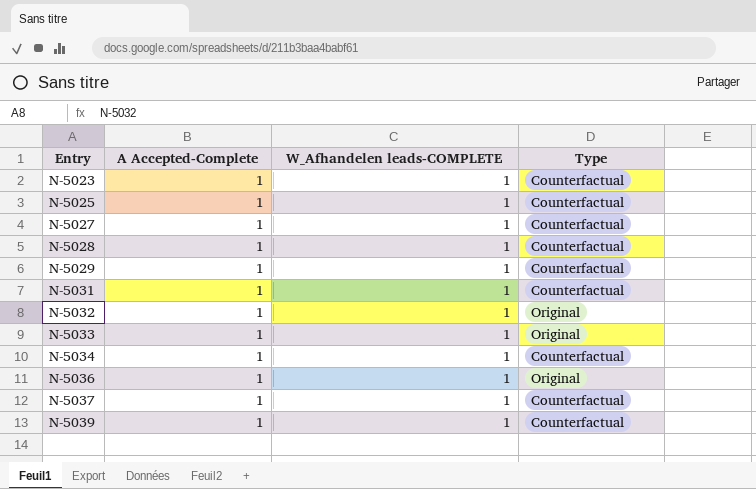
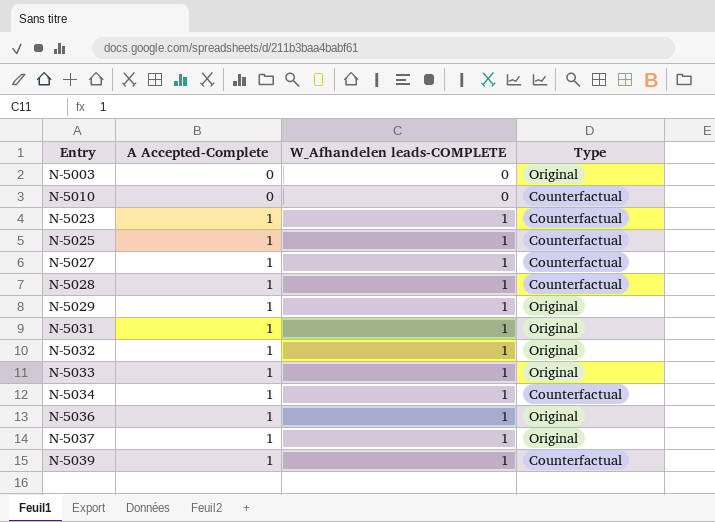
row N-5003: none -> 0 | 0 | Original
row N-5010: none -> 0 | 0 | Counterfactual
N-5029 | Type: Counterfactual -> Original
N-5031 | Type: Counterfactual -> Original
N-5037 | Type: Counterfactual -> Original

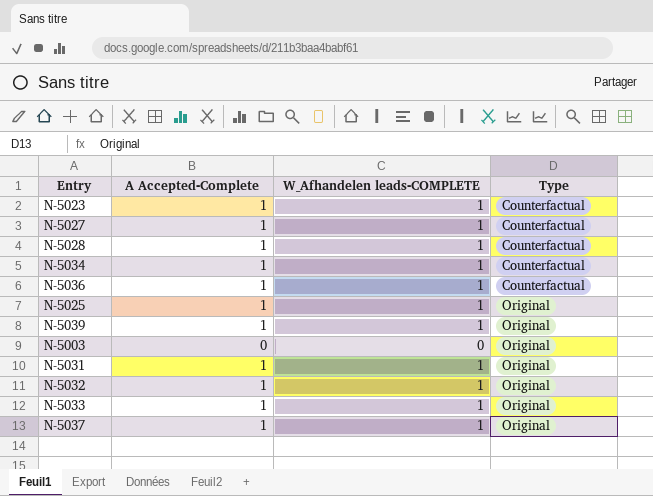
row order: Entry ascending -> Type ascending
row N-5010: 0 | 0 | Counterfactual -> none
row N-5029: 1 | 1 | Original -> none
N-5036 | Type: Original -> Counterfactual
N-5025 | Type: Counterfactual -> Original
N-5039 | Type: Counterfactual -> Original

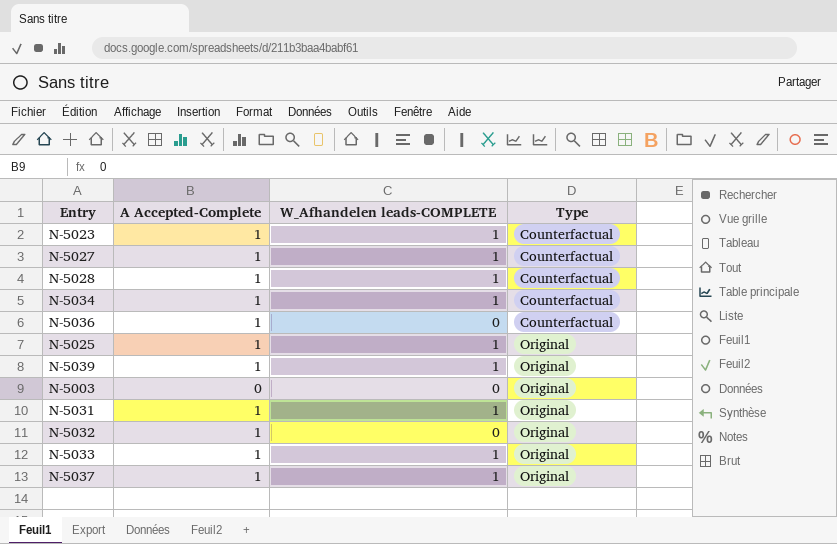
N-5036 | W_Afhandelen leads-COMPLETE: 1 -> 0
N-5032 | W_Afhandelen leads-COMPLETE: 1 -> 0

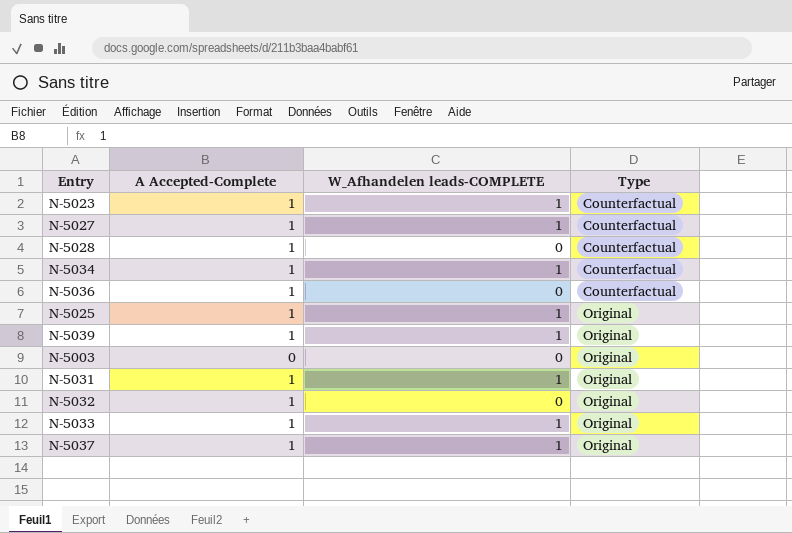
N-5028 | W_Afhandelen leads-COMPLETE: 1 -> 0

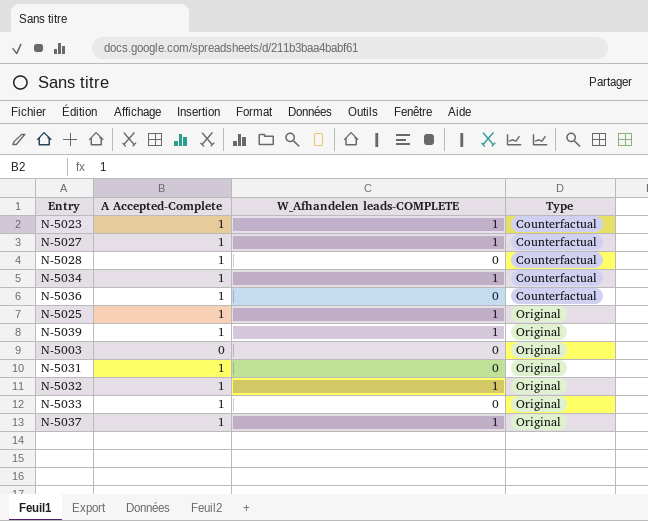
N-5031 | W_Afhandelen leads-COMPLETE: 1 -> 0
N-5032 | W_Afhandelen leads-COMPLETE: 0 -> 1
N-5033 | W_Afhandelen leads-COMPLETE: 1 -> 0

